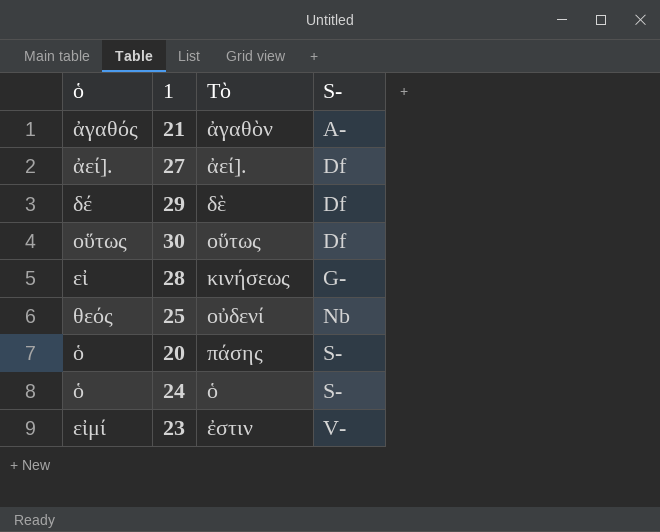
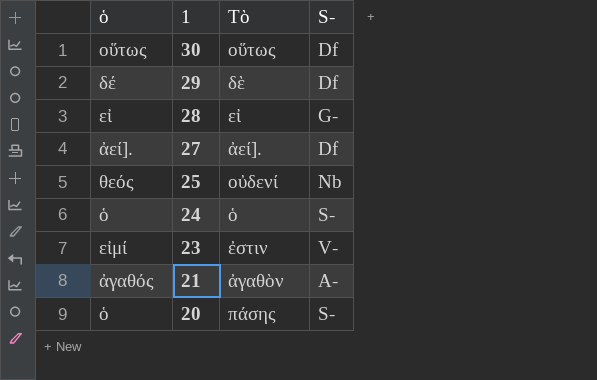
row order: S- ascending -> 1 descending
28 | Τὸ: κινήσεως -> εἰ

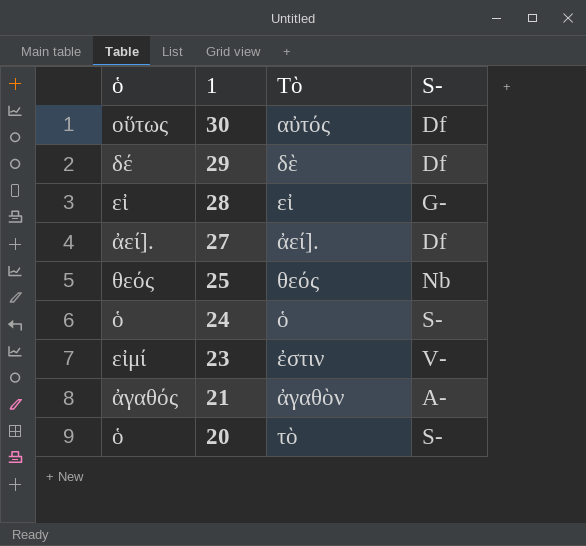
30 | Τὸ: οὕτως -> αὐτός
25 | Τὸ: οὐδενί -> θεός
20 | Τὸ: πάσης -> τὸ

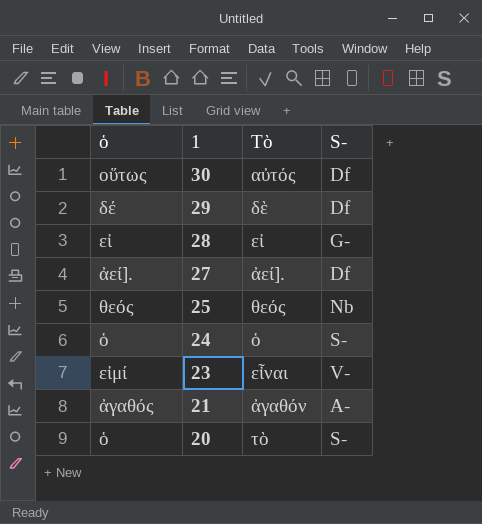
23 | Τὸ: ἐστιν -> εἶναι
21 | Τὸ: ἀγαθὸν -> ἀγαθόν

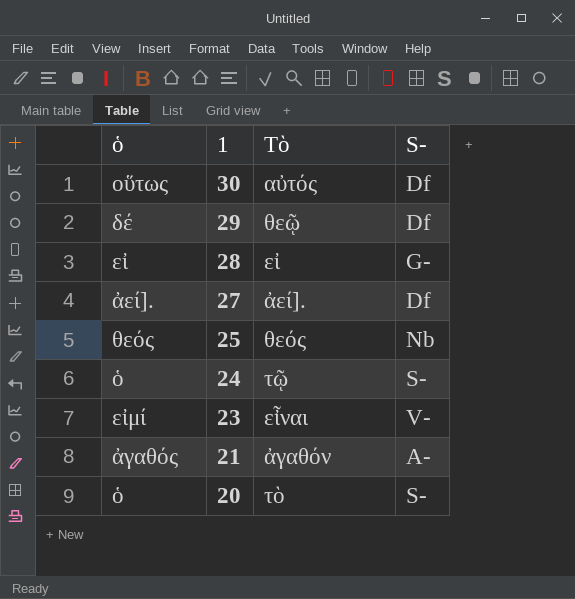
29 | Τὸ: δὲ -> θεῷ
24 | Τὸ: ὁ -> τῷ

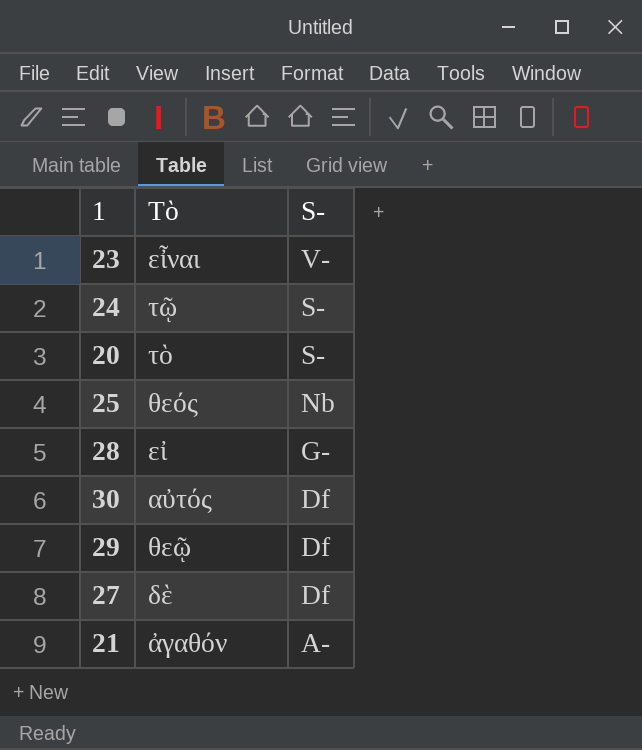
row order: 1 descending -> S- descending
column ὁ | position: 1 -> none
27 | Τὸ: ἀεί]. -> δὲ

